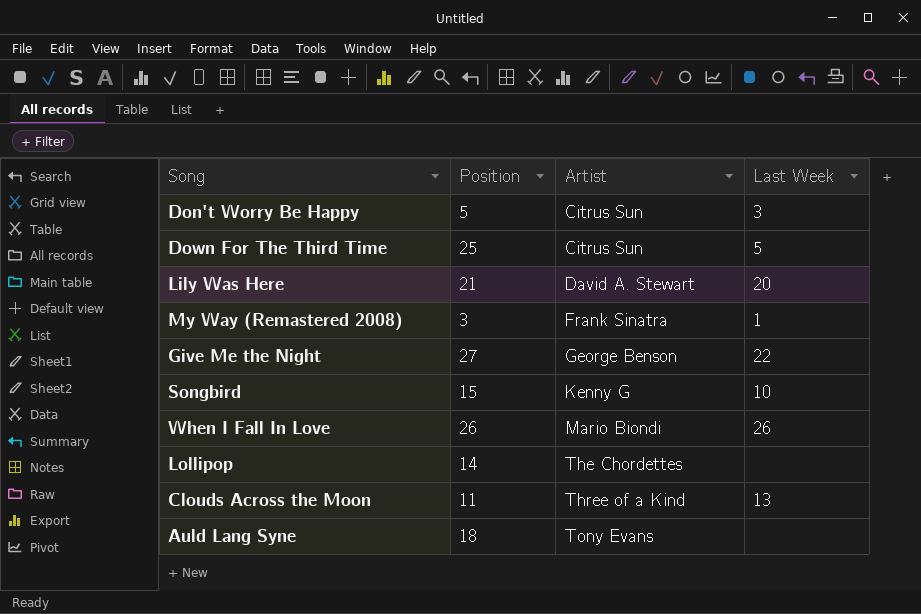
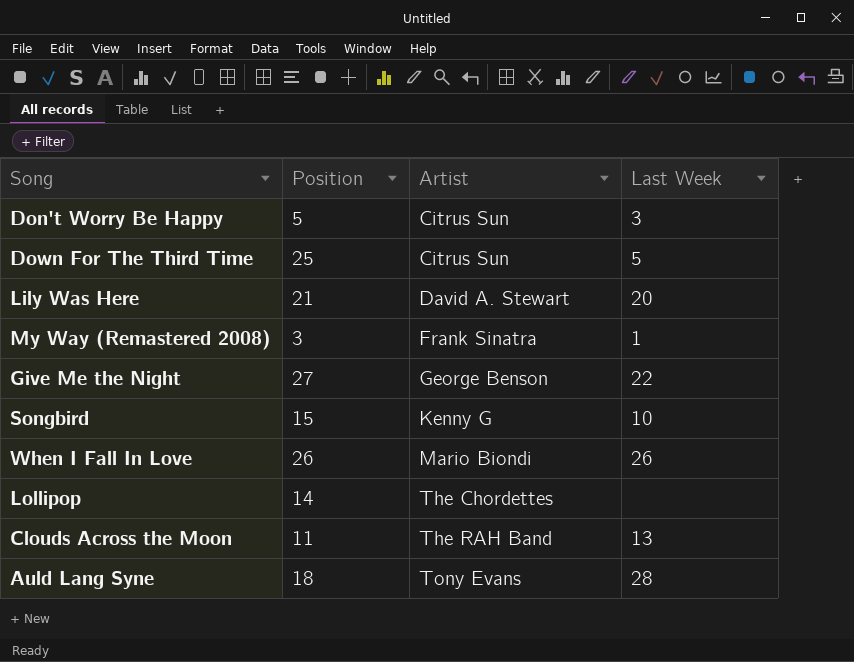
Clouds Across the Moon | Artist: Three of a Kind -> The RAH Band
Auld Lang Syne | Last Week: none -> 28

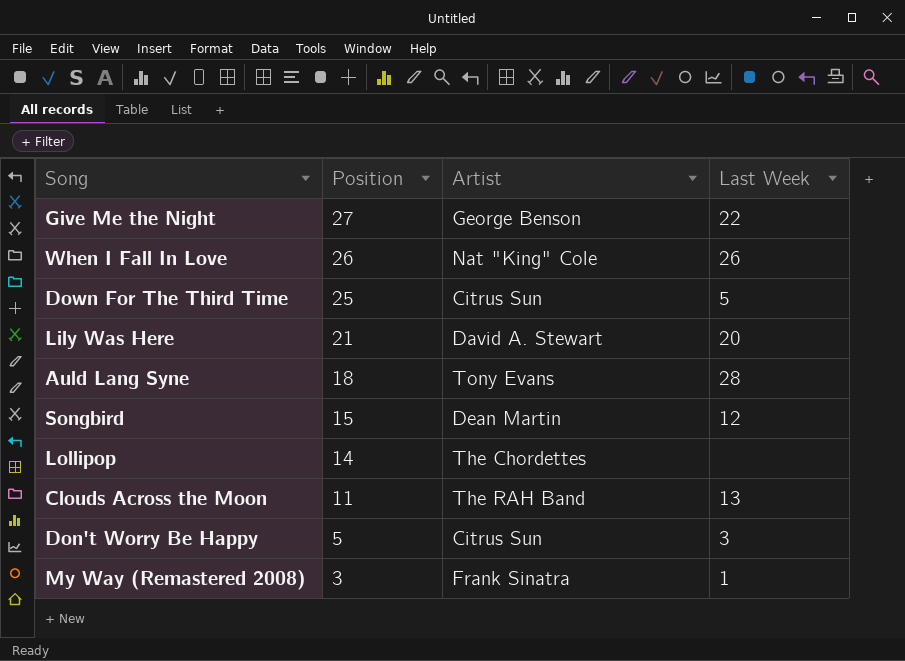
row order: Artist ascending -> Position descending
When I Fall In Love | Artist: Mario Biondi -> Nat "King" Cole
Songbird | Artist: Kenny G -> Dean Martin
Songbird | Last Week: 10 -> 12

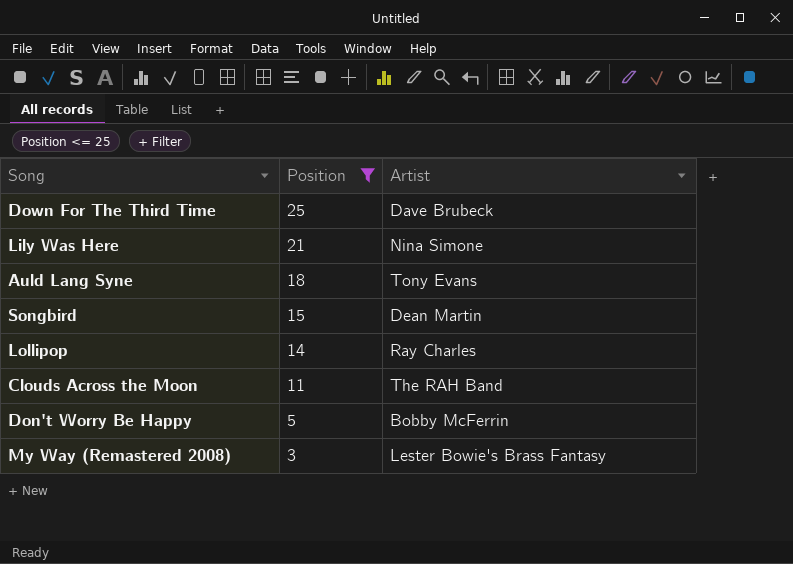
filter: none -> Position <= 25
column Last Week | position: 4 -> none
Down For The Third Time | Artist: Citrus Sun -> Dave Brubeck
Lily Was Here | Artist: David A. Stewart -> Nina Simone
Lollipop | Artist: The Chordettes -> Ray Charles
Don't Worry Be Happy | Artist: Citrus Sun -> Bobby McFerrin
My Way (Remastered 2008) | Artist: Frank Sinatra -> Lester Bowie's Brass Fantasy

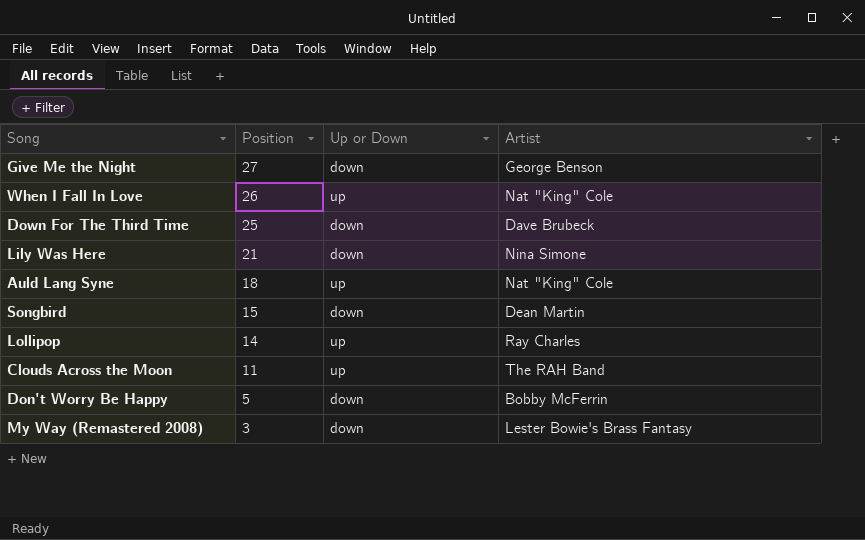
filter: Position <= 25 -> none
column Up or Down | position: none -> 3
Auld Lang Syne | Artist: Tony Evans -> Nat "King" Cole

